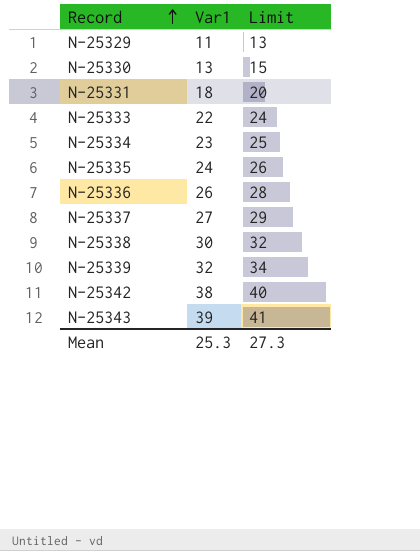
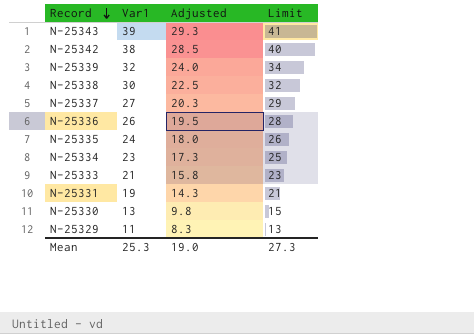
row order: Record ascending -> Record descending
column Adjusted | formula: none -> [Var1] * 0.75
N-25333 | Var1: 22 -> 21
N-25333 | Limit: 24 -> 23
N-25331 | Var1: 18 -> 19
N-25331 | Limit: 20 -> 21

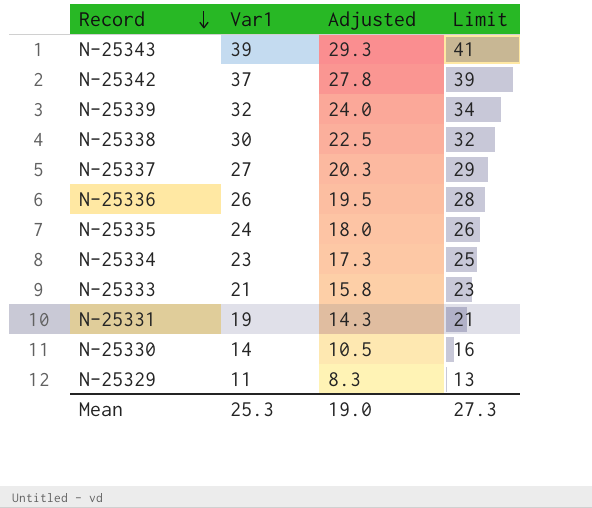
N-25342 | Var1: 38 -> 37
N-25342 | Adjusted: 28.5 -> 27.8
N-25342 | Limit: 40 -> 39
N-25330 | Var1: 13 -> 14
N-25330 | Adjusted: 9.8 -> 10.5
N-25330 | Limit: 15 -> 16

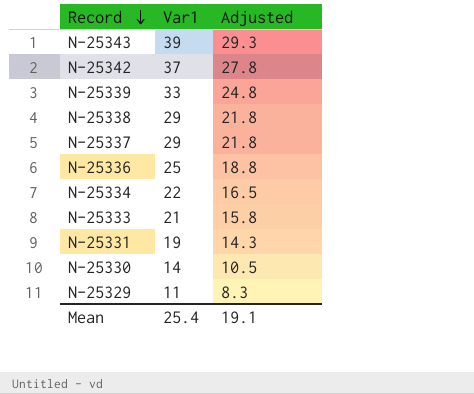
column Limit | formula: [Var1] + 2 -> none
row N-25335: 24 | 18.0 | 26 -> none
N-25339 | Var1: 32 -> 33
N-25339 | Adjusted: 24.0 -> 24.8
N-25338 | Var1: 30 -> 29
N-25338 | Adjusted: 22.5 -> 21.8
N-25337 | Var1: 27 -> 29
N-25337 | Adjusted: 20.3 -> 21.8
N-25336 | Var1: 26 -> 25
N-25336 | Adjusted: 19.5 -> 18.8
N-25334 | Var1: 23 -> 22
N-25334 | Adjusted: 17.3 -> 16.5
Mean | Var1: 25.3 -> 25.4
Mean | Adjusted: 19.0 -> 19.1

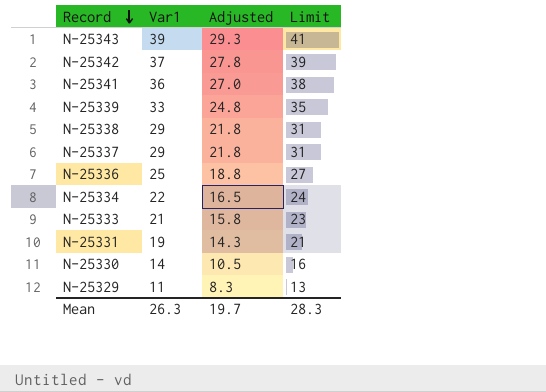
column Limit | formula: none -> [Var1] + 2
row N-25341: none -> 36 | 27.0 | 38
Mean | Var1: 25.4 -> 26.3
Mean | Adjusted: 19.1 -> 19.7

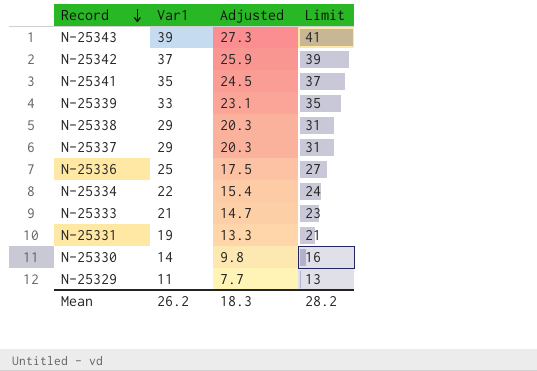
column Adjusted | formula: [Var1] * 0.75 -> [Var1] * 0.7
N-25341 | Var1: 36 -> 35
N-25341 | Limit: 38 -> 37
Mean | Var1: 26.3 -> 26.2
Mean | Adjusted: 19.7 -> 18.3
Mean | Limit: 28.3 -> 28.2

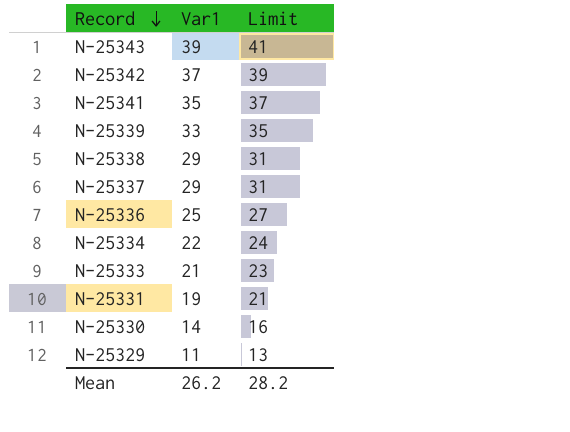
column Adjusted | formula: [Var1] * 0.7 -> none

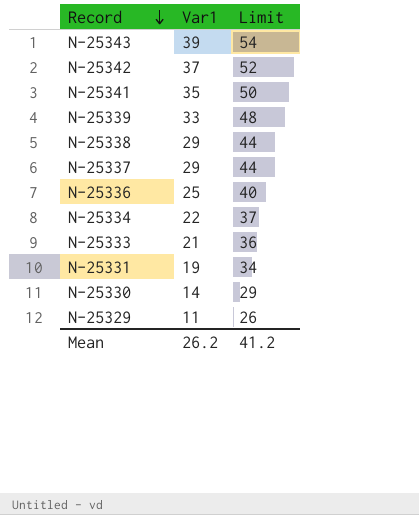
column Limit | formula: [Var1] + 2 -> [Var1] + 15
Mean | Limit: 28.2 -> 41.2

